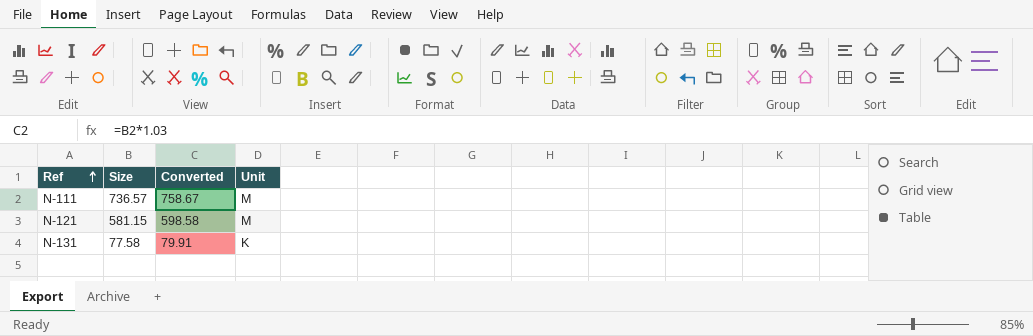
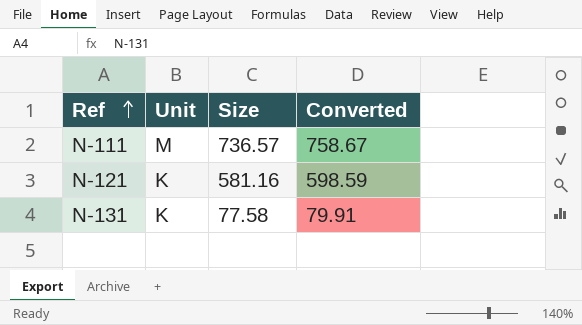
column Unit | position: 4 -> 2
N-121 | Unit: M -> K
N-121 | Size: 581.15 -> 581.16
N-121 | Converted: 598.58 -> 598.59

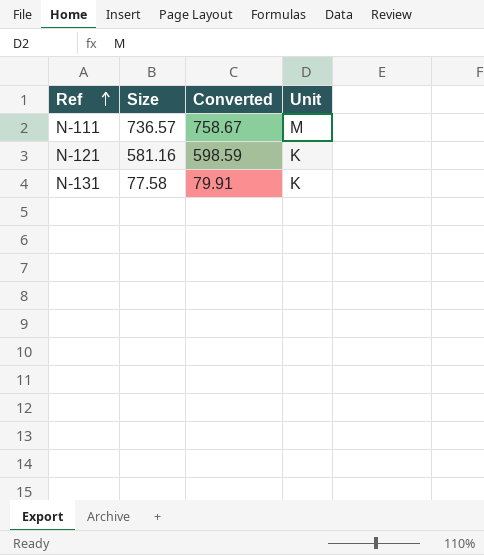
column Unit | position: 2 -> 4

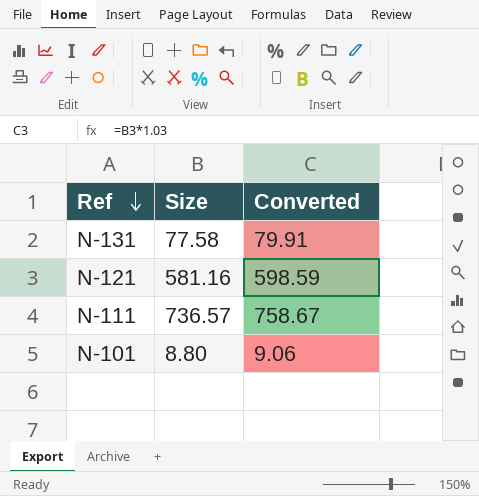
row order: Ref ascending -> Ref descending
column Unit | position: 4 -> none
row N-101: none -> 8.80 | 9.06

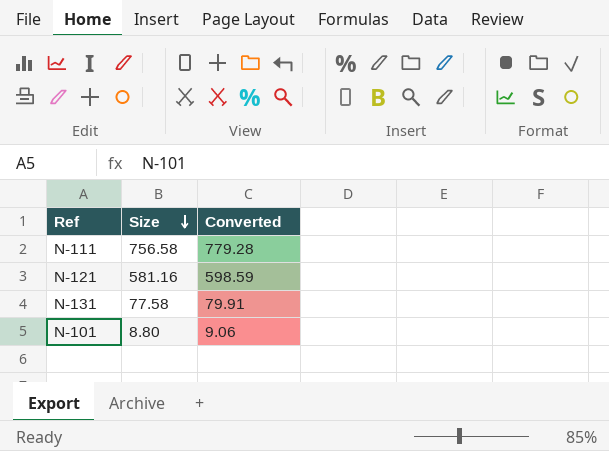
row order: Ref descending -> Size descending
N-111 | Size: 736.57 -> 756.58
N-111 | Converted: 758.67 -> 779.28

